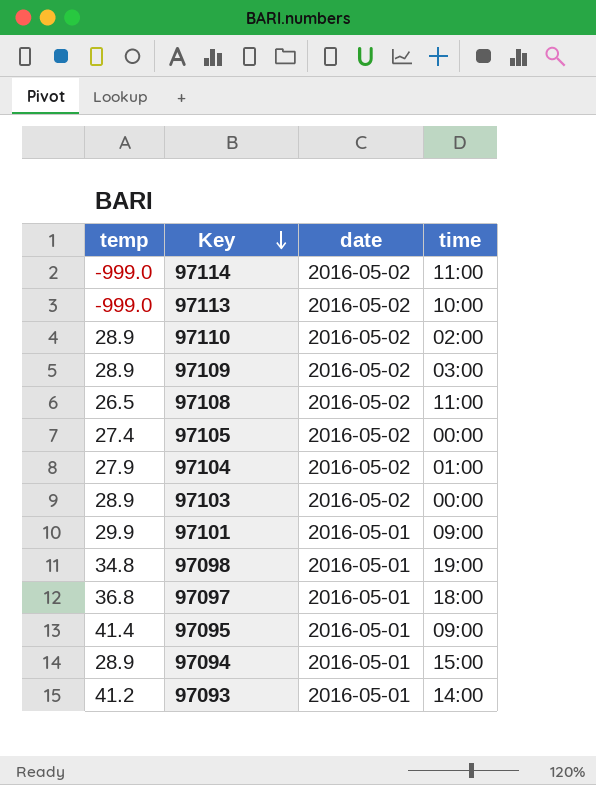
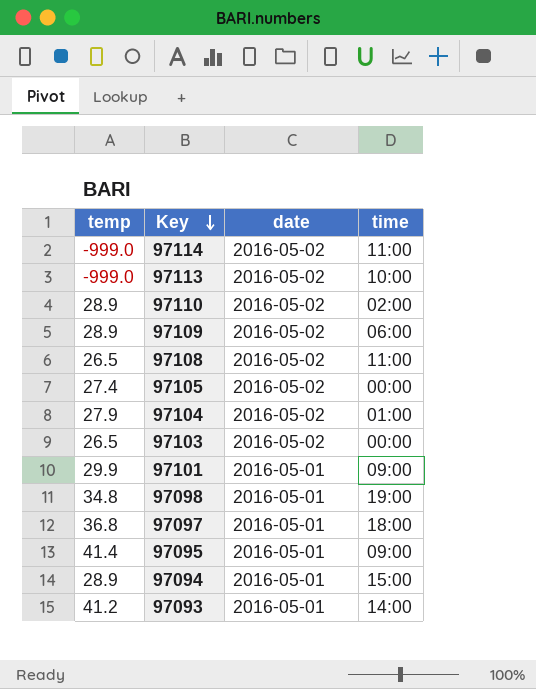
97109 | time: 03:00 -> 06:00
97103 | temp: 28.9 -> 26.5

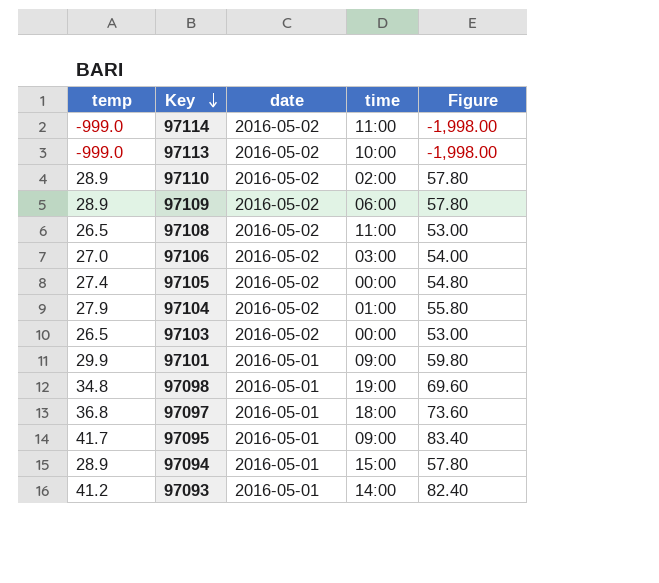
column Figure | formula: none -> [temp] * 2
row 97106: none -> 27.0 | 2016-05-02 | 03:00 | 54.00
97095 | temp: 41.4 -> 41.7

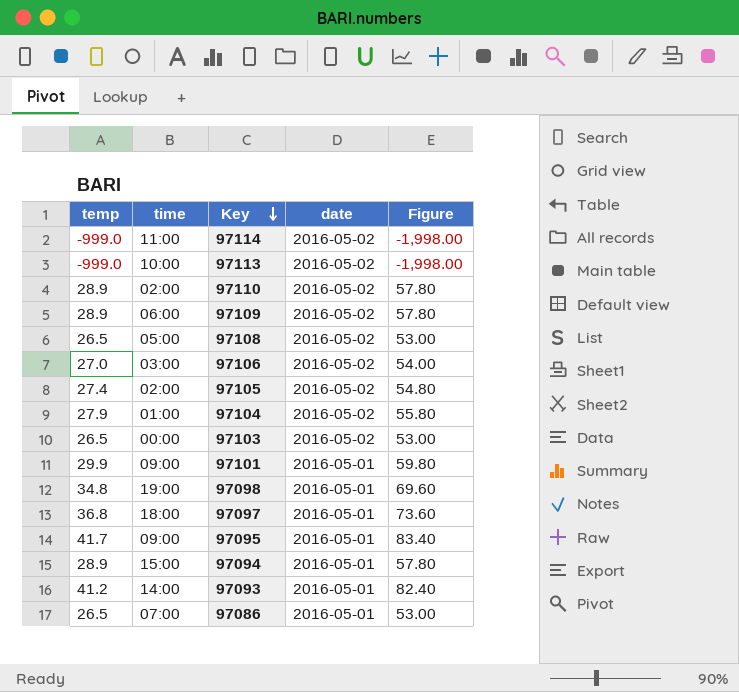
column time | position: 4 -> 2
97108 | time: 11:00 -> 05:00
97105 | time: 00:00 -> 02:00
row 97086: none -> 26.5 | 07:00 | 2016-05-01 | 53.00

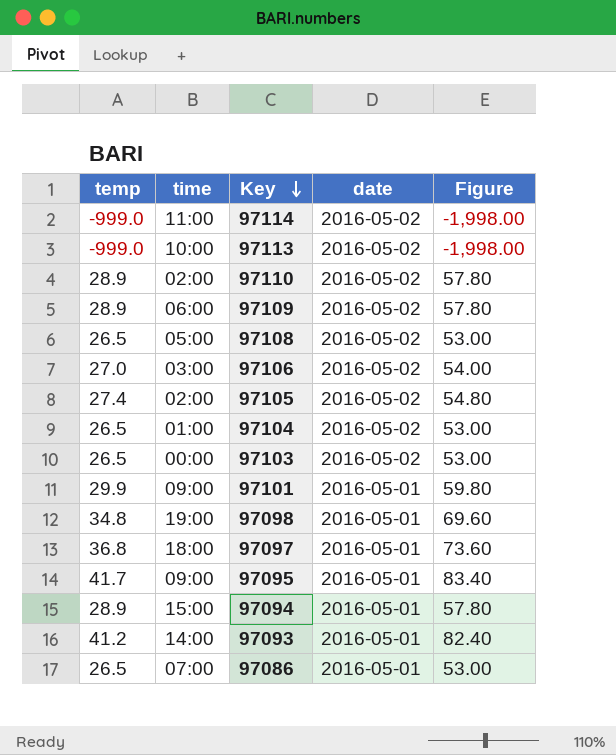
97104 | temp: 27.9 -> 26.5
97104 | Figure: 55.80 -> 53.00

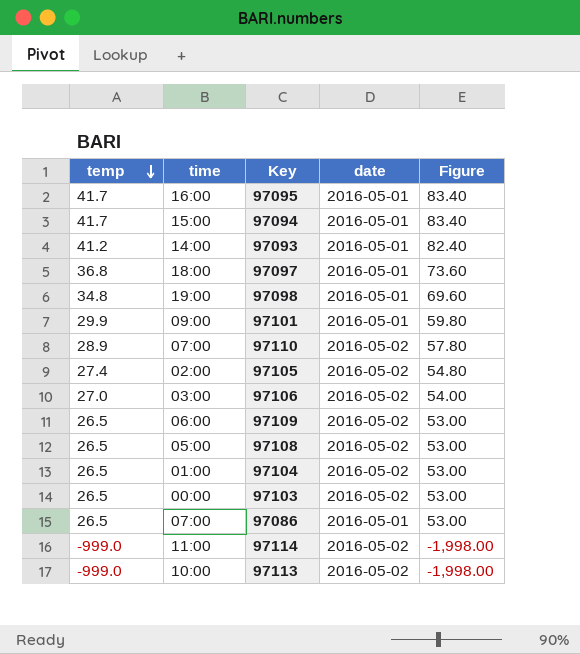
row order: Key descending -> temp descending
97095 | time: 09:00 -> 16:00
97094 | temp: 28.9 -> 41.7
97094 | Figure: 57.80 -> 83.40
97110 | time: 02:00 -> 07:00
97109 | temp: 28.9 -> 26.5
97109 | Figure: 57.80 -> 53.00

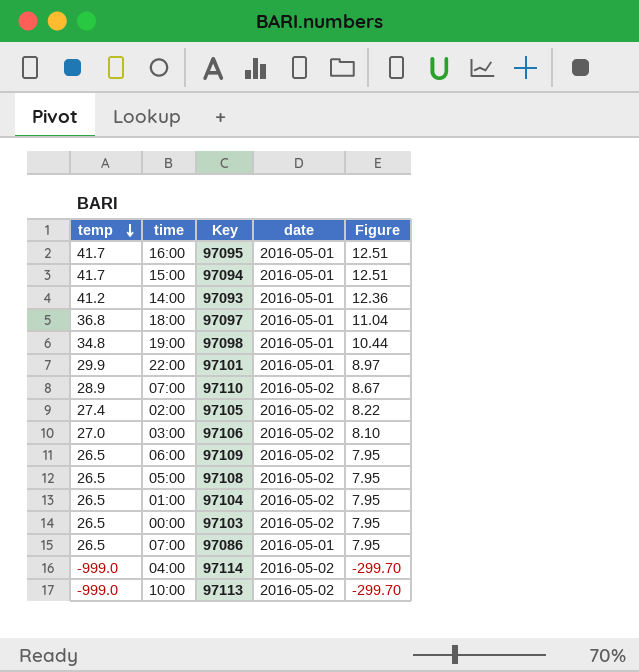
column Figure | formula: [temp] * 2 -> [temp] * 0.3
97101 | time: 09:00 -> 22:00
97114 | time: 11:00 -> 04:00

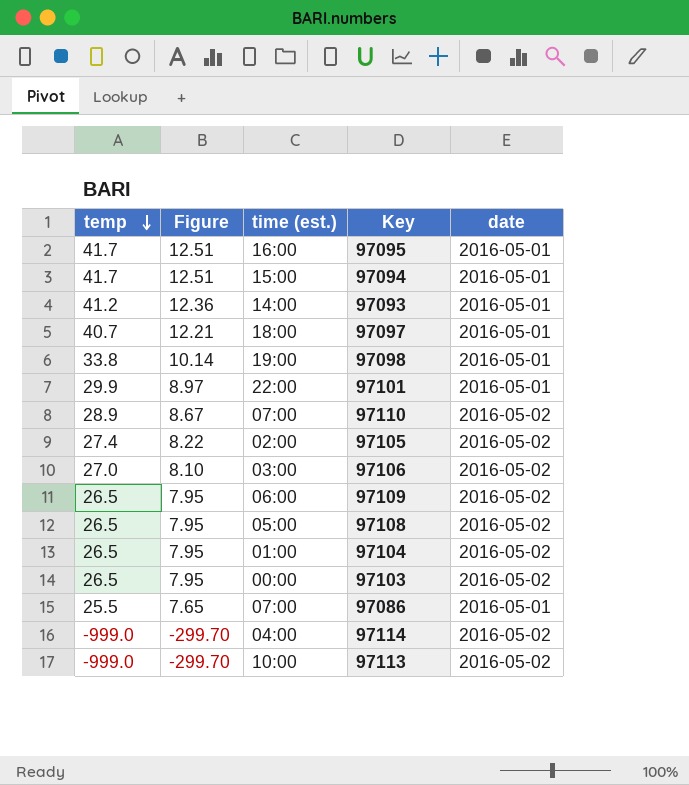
column Figure | position: 5 -> 2
column name: time -> time (est.)
97097 | temp: 36.8 -> 40.7
97097 | Figure: 11.04 -> 12.21
97098 | temp: 34.8 -> 33.8
97098 | Figure: 10.44 -> 10.14
97086 | temp: 26.5 -> 25.5
97086 | Figure: 7.95 -> 7.65

